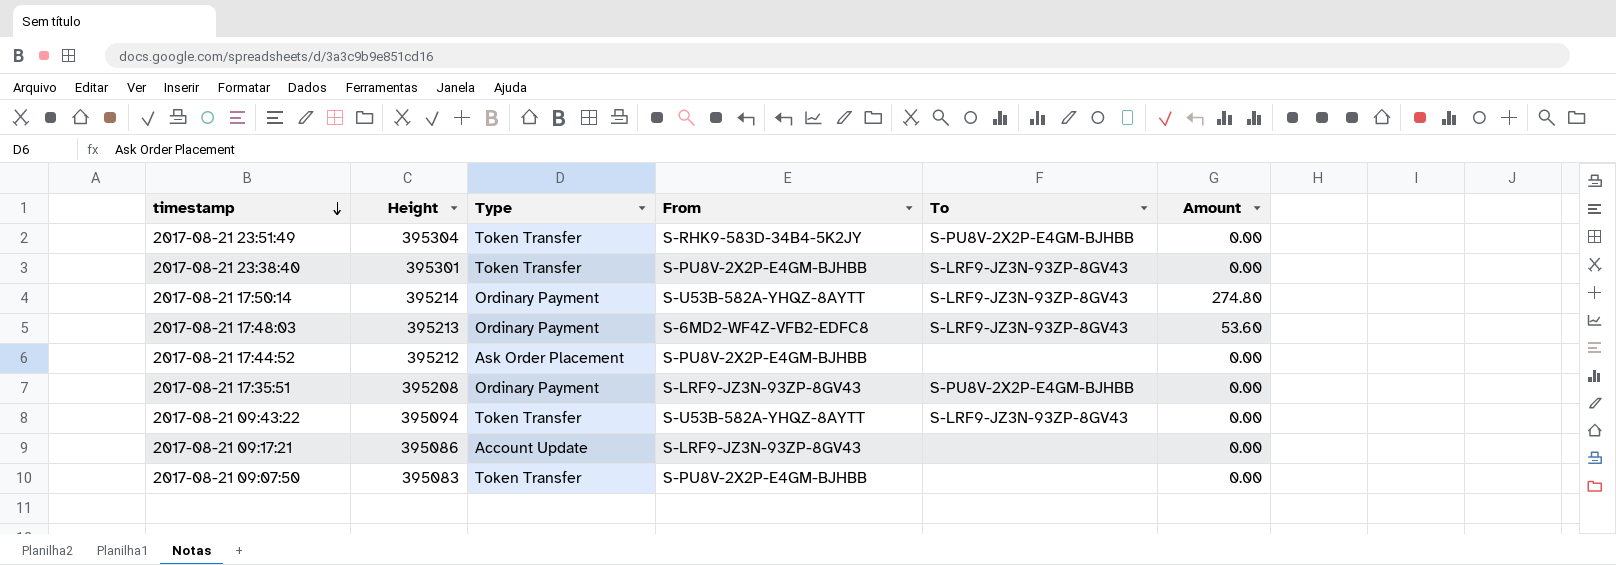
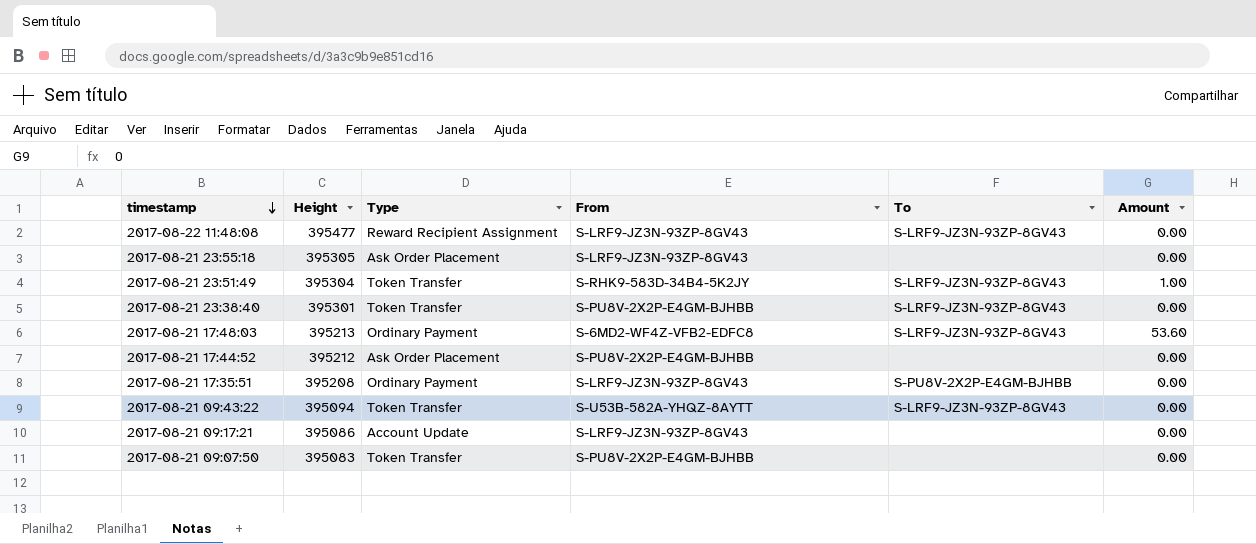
row 2017-08-21 17:50:14: 395214 | Ordinary Payment | S-U53B-582A-YHQZ-8AYTT | S-LRF9-JZ3N-93ZP-8GV43 | 274.80 -> none
row 2017-08-22 11:48:08: none -> 395477 | Reward Recipient Assignment | S-LRF9-JZ3N-93ZP-8GV43 | S-LRF9-JZ3N-93ZP-8GV43 | 0.00
row 2017-08-21 23:55:18: none -> 395305 | Ask Order Placement | S-LRF9-JZ3N-93ZP-8GV43 | none | 0.00
2017-08-21 23:51:49 | To: S-PU8V-2X2P-E4GM-BJHBB -> S-LRF9-JZ3N-93ZP-8GV43
2017-08-21 23:51:49 | Amount: 0.00 -> 1.00

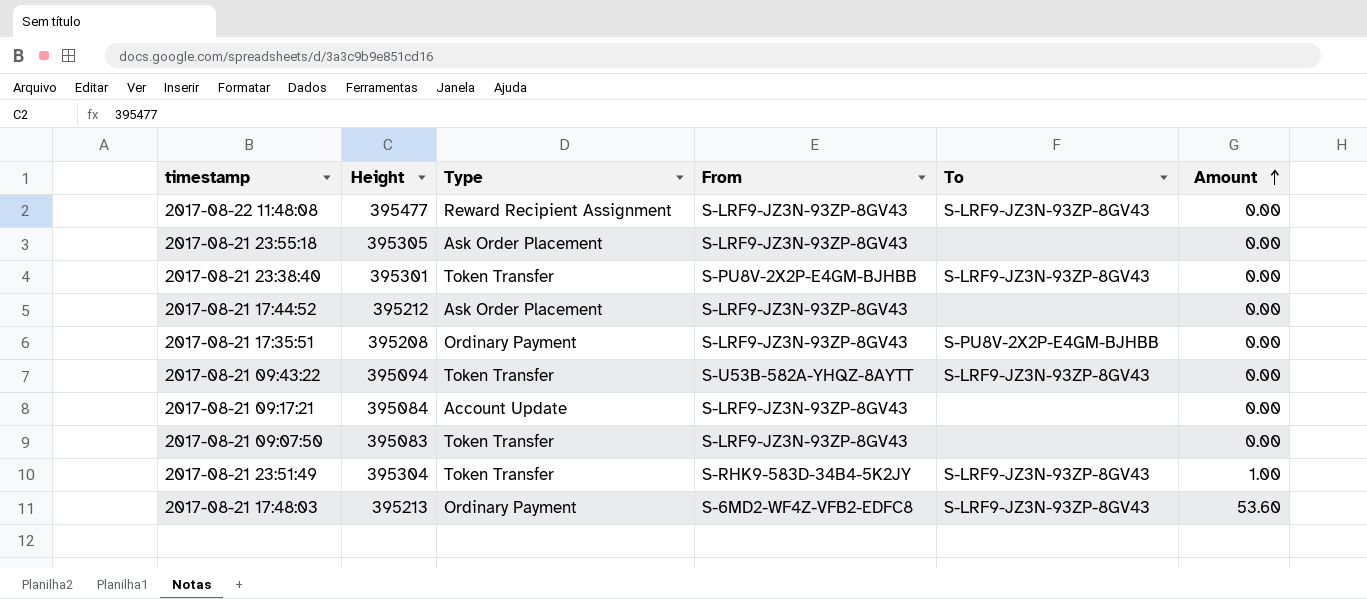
row order: timestamp descending -> Amount ascending
2017-08-21 17:44:52 | From: S-PU8V-2X2P-E4GM-BJHBB -> S-LRF9-JZ3N-93ZP-8GV43
2017-08-21 09:17:21 | Height: 395086 -> 395084
2017-08-21 09:07:50 | From: S-PU8V-2X2P-E4GM-BJHBB -> S-LRF9-JZ3N-93ZP-8GV43

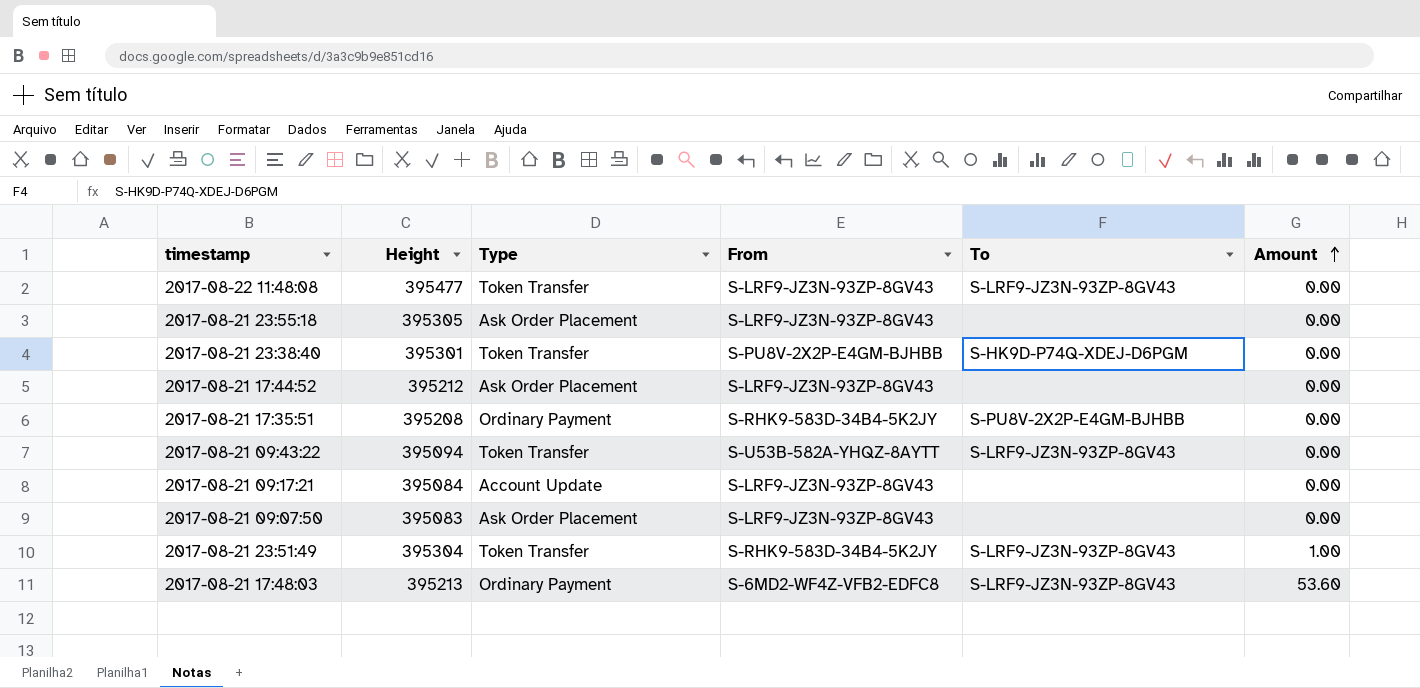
2017-08-22 11:48:08 | Type: Reward Recipient Assignment -> Token Transfer
2017-08-21 23:38:40 | To: S-LRF9-JZ3N-93ZP-8GV43 -> S-HK9D-P74Q-XDEJ-D6PGM
2017-08-21 17:35:51 | From: S-LRF9-JZ3N-93ZP-8GV43 -> S-RHK9-583D-34B4-5K2JY
2017-08-21 09:07:50 | Type: Token Transfer -> Ask Order Placement

